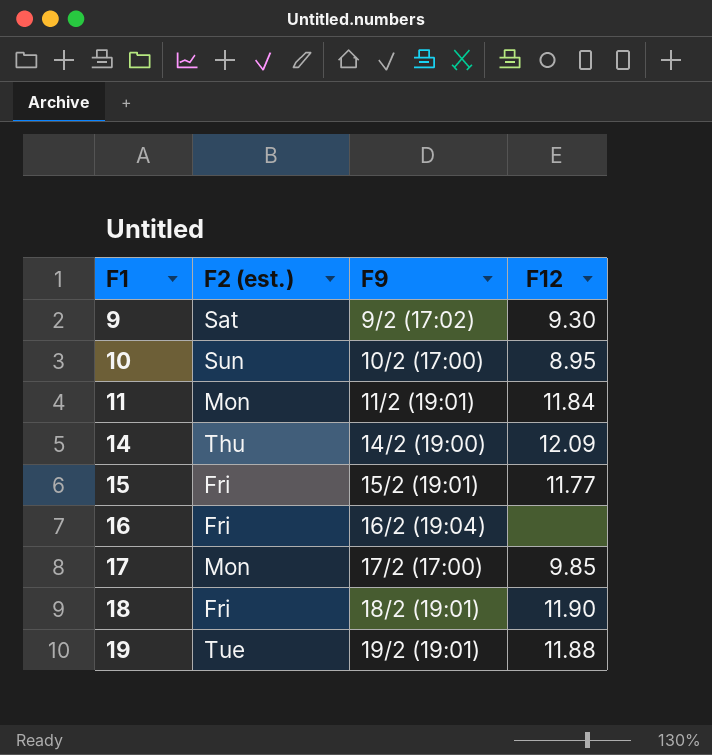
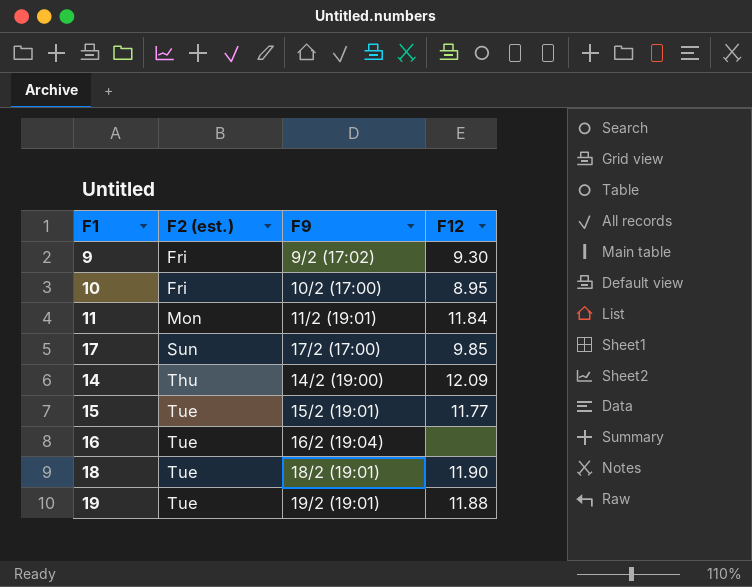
row order: F1 ascending -> F2 (est.) ascending
9 | F2 (est.): Sat -> Fri
10 | F2 (est.): Sun -> Fri
17 | F2 (est.): Mon -> Sun
15 | F2 (est.): Fri -> Tue
16 | F2 (est.): Fri -> Tue
18 | F2 (est.): Fri -> Tue

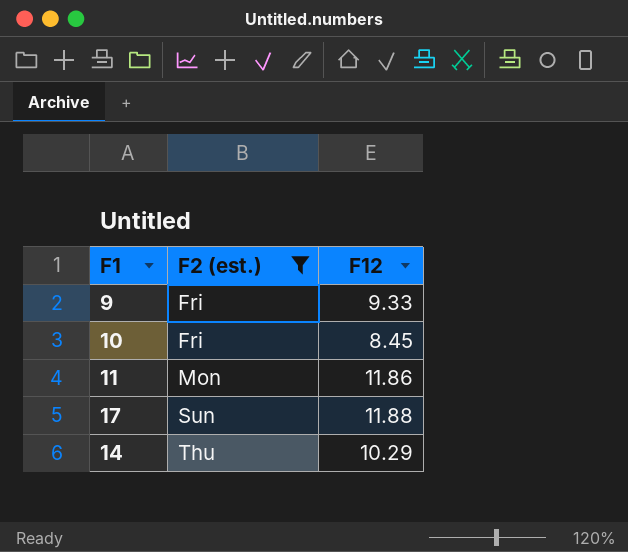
filter: none -> F2 (est.) != Tue
column F9 | position: 3 -> none
9 | F12: 9.30 -> 9.33
10 | F12: 8.95 -> 8.45
11 | F12: 11.84 -> 11.86
17 | F12: 9.85 -> 11.88
14 | F12: 12.09 -> 10.29

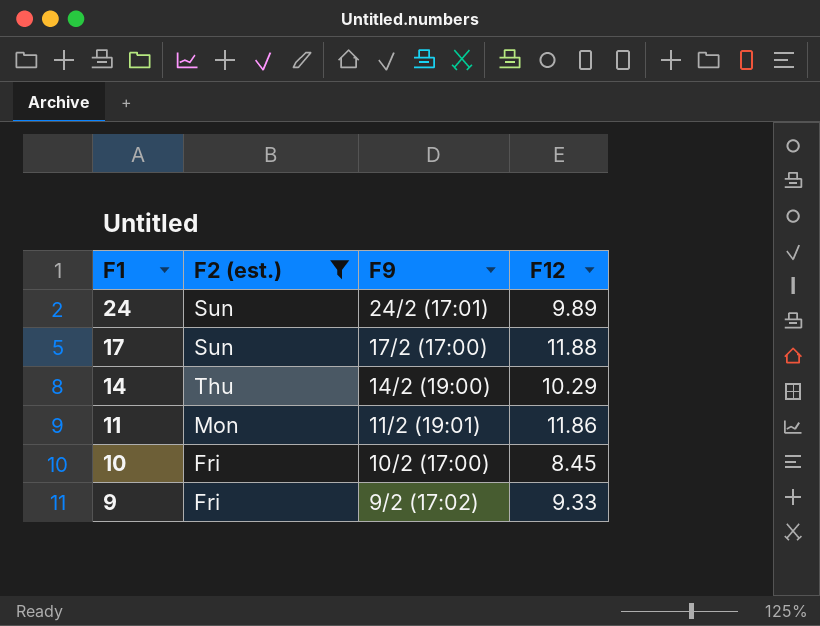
row order: F2 (est.) ascending -> F1 descending
column F9 | position: none -> 3
row 24: none -> Sun | 24/2 (17:01) | 9.89

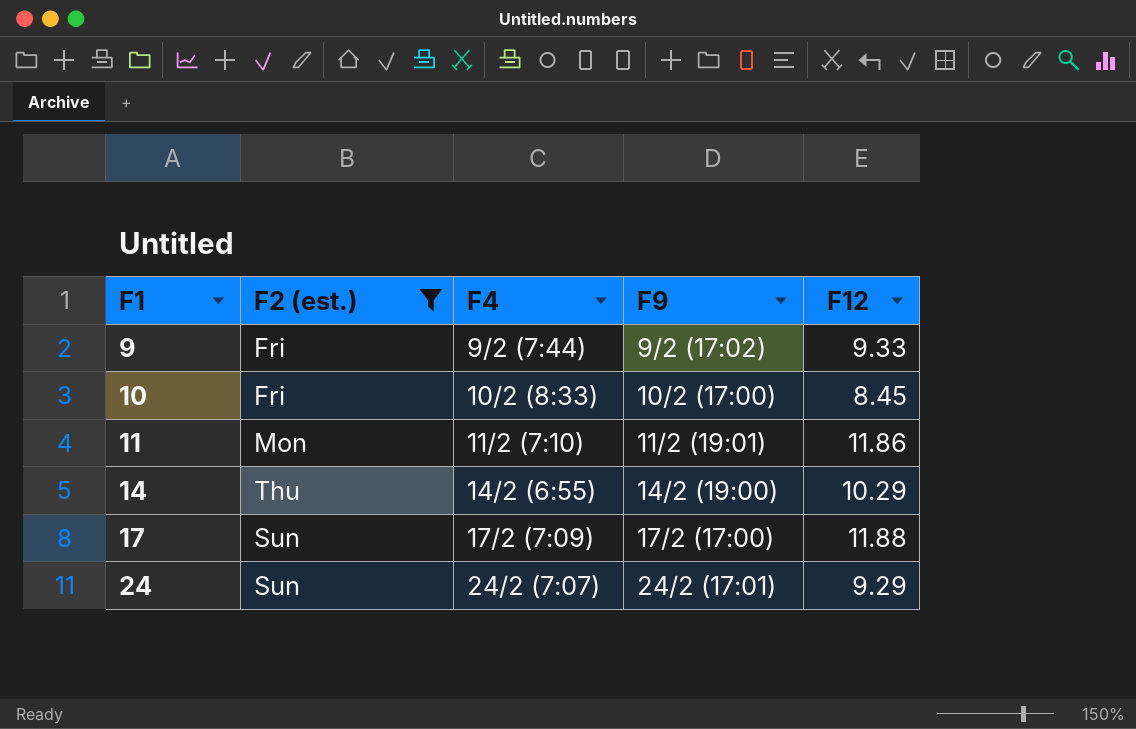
row order: F1 descending -> F1 ascending
column F4 | position: none -> 3
24 | F12: 9.89 -> 9.29

